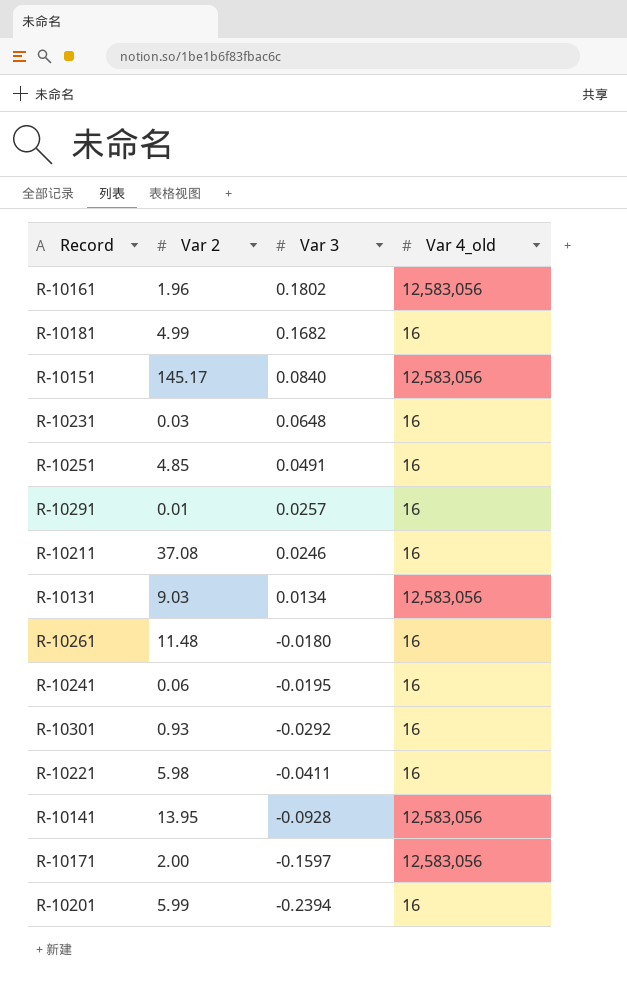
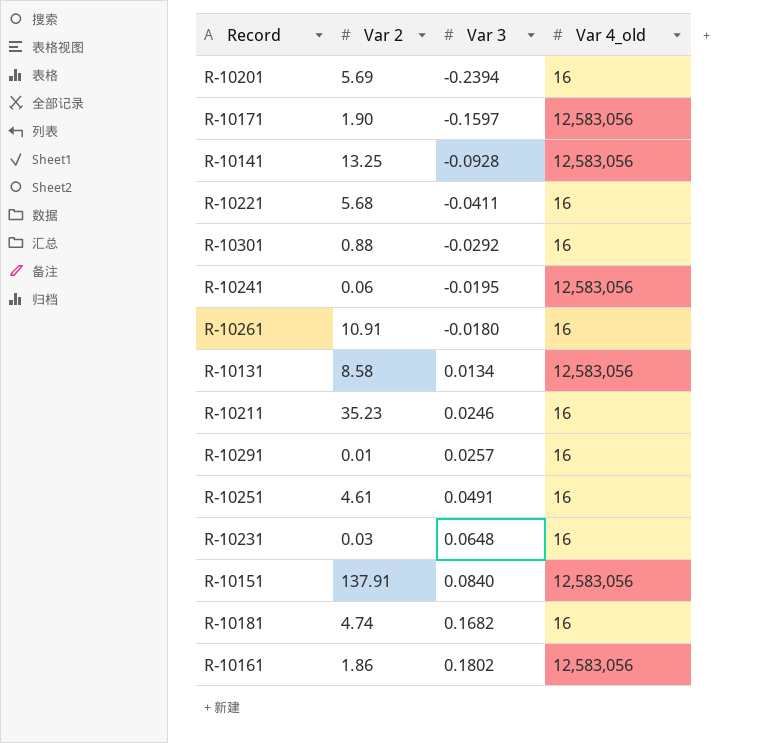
row order: Var 3 descending -> Var 3 ascending
R-10201 | Var 2: 5.99 -> 5.69
R-10171 | Var 2: 2.00 -> 1.90
R-10141 | Var 2: 13.95 -> 13.25
R-10221 | Var 2: 5.98 -> 5.68
R-10301 | Var 2: 0.93 -> 0.88
R-10241 | Var 4_old: 16 -> 12,583,056
R-10261 | Var 2: 11.48 -> 10.91
R-10131 | Var 2: 9.03 -> 8.58
R-10211 | Var 2: 37.08 -> 35.23
R-10251 | Var 2: 4.85 -> 4.61
R-10151 | Var 2: 145.17 -> 137.91
R-10181 | Var 2: 4.99 -> 4.74
R-10161 | Var 2: 1.96 -> 1.86

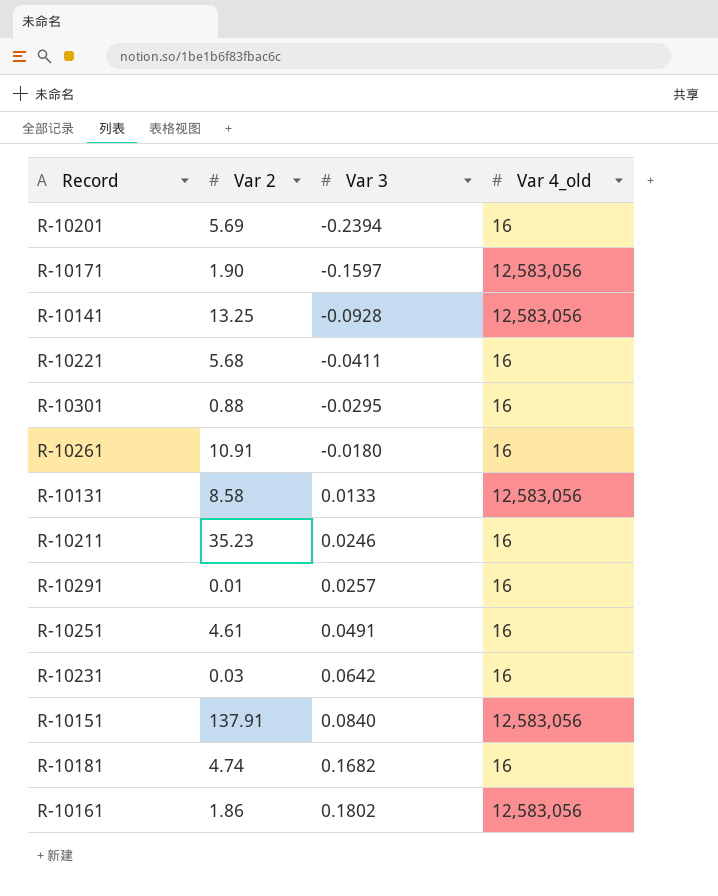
row R-10241: 0.06 | -0.0195 | 12,583,056 -> none
R-10301 | Var 3: -0.0292 -> -0.0295
R-10131 | Var 3: 0.0134 -> 0.0133
R-10231 | Var 3: 0.0648 -> 0.0642

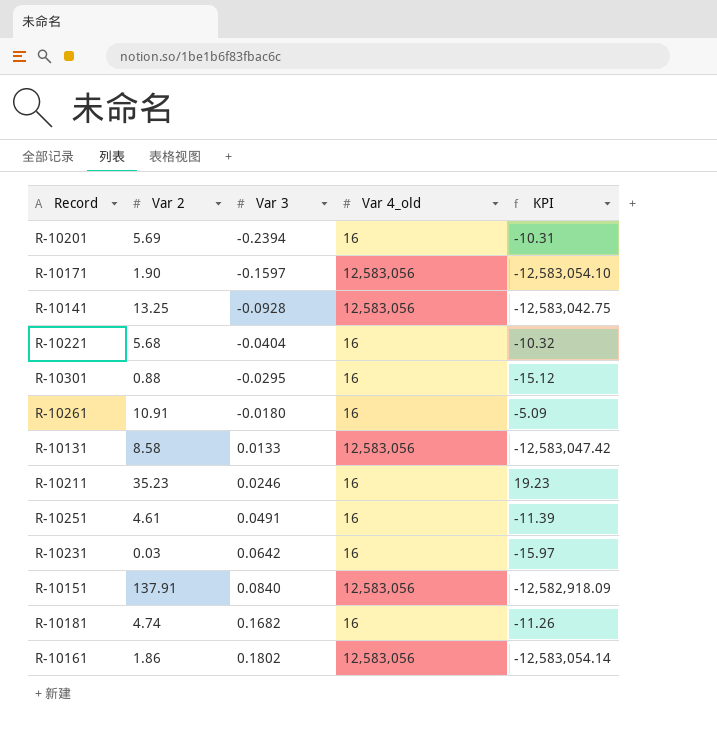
column KPI | formula: none -> [Var 2] - [Var 4_old]
row R-10291: 0.01 | 0.0257 | 16 -> none
R-10221 | Var 3: -0.0411 -> -0.0404

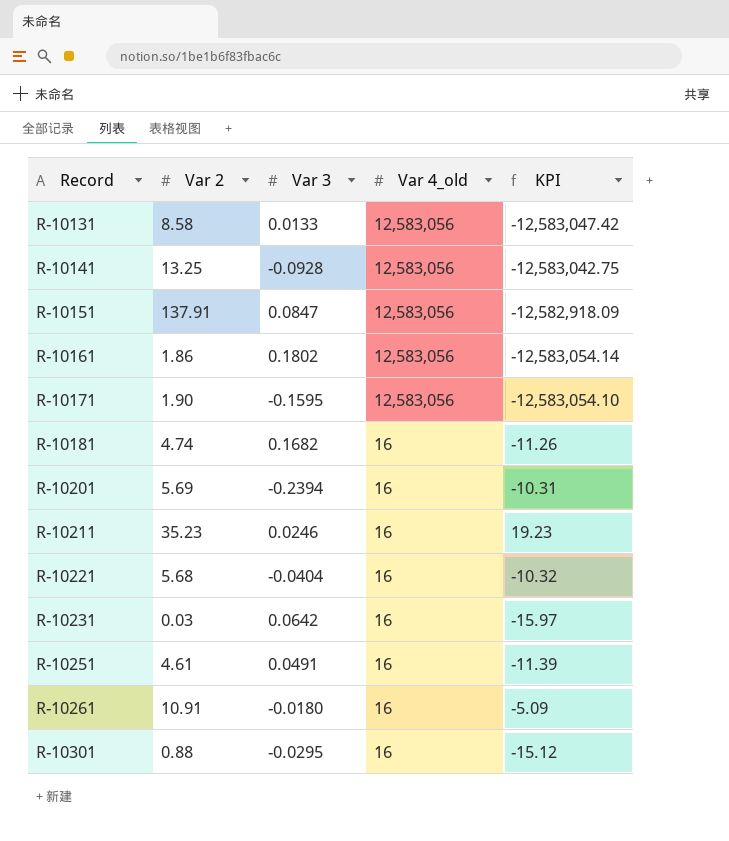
row order: Var 3 ascending -> Record ascending
R-10151 | Var 3: 0.0840 -> 0.0847
R-10171 | Var 3: -0.1597 -> -0.1595

